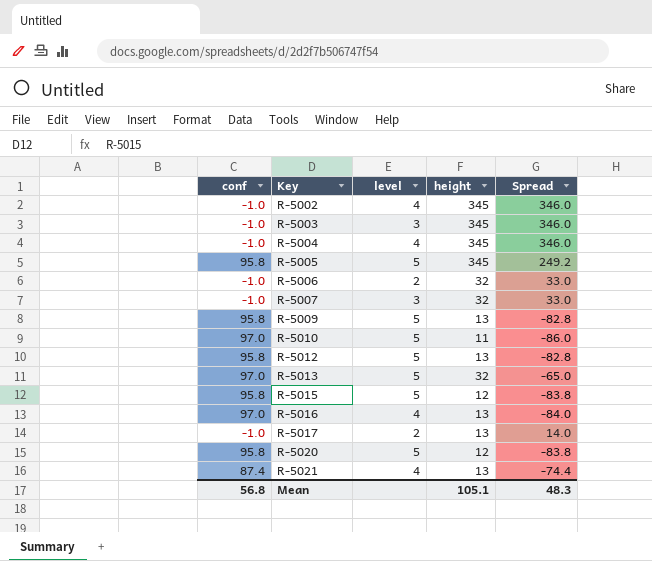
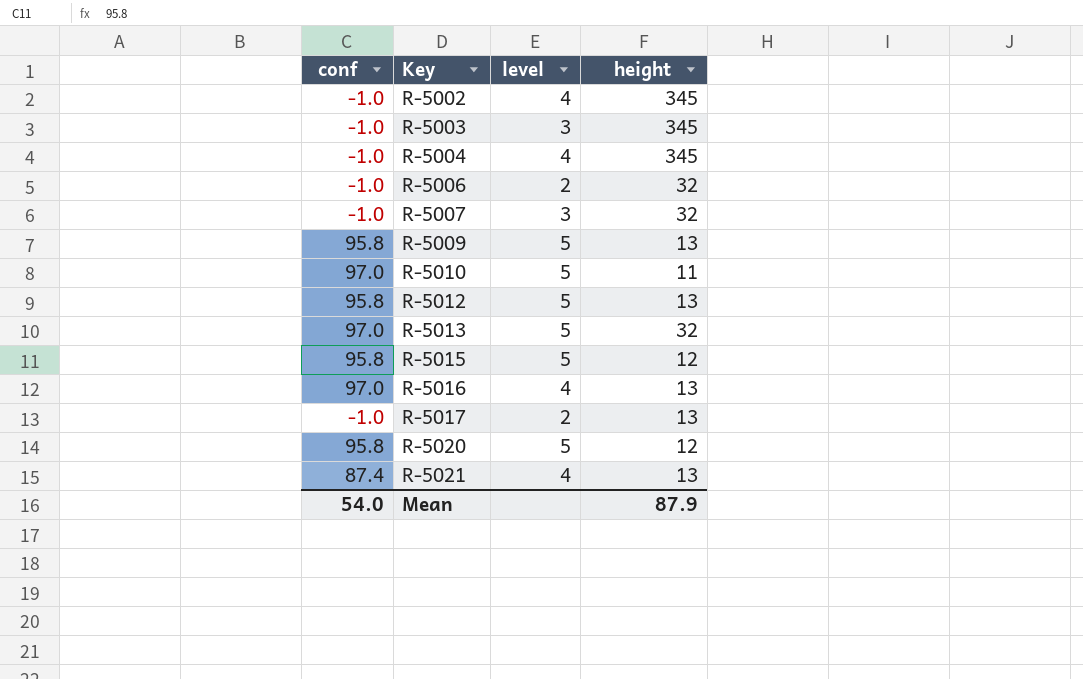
column Spread | formula: [height] - [conf] -> none
row R-5005: 95.8 | 5 | 345 | 249.2 -> none
Mean | conf: 56.8 -> 54.0
Mean | height: 105.1 -> 87.9

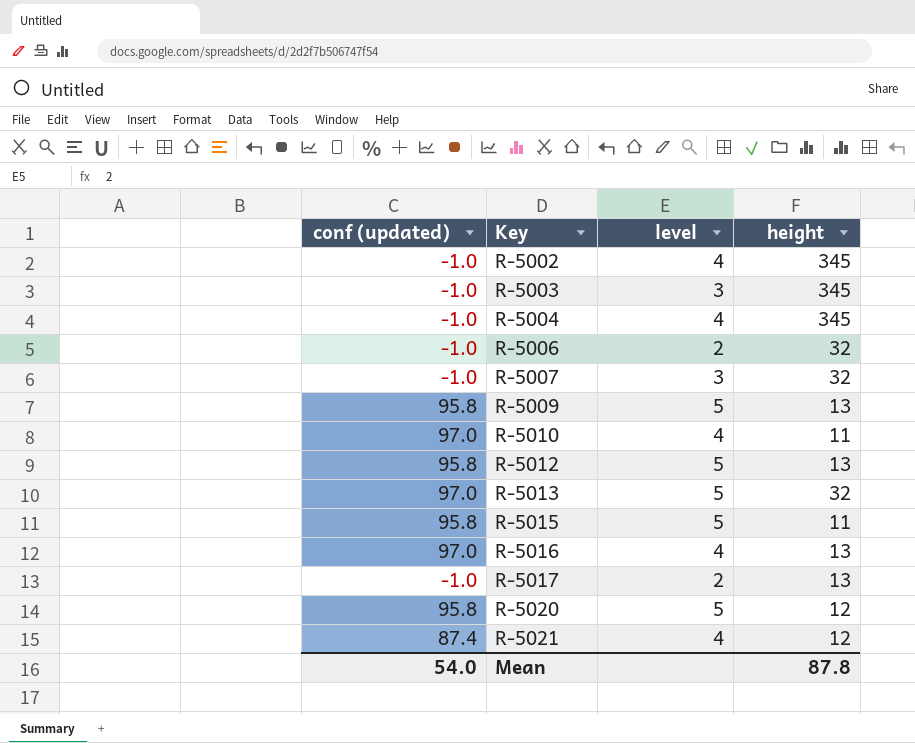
column name: conf -> conf (updated)
R-5010 | level: 5 -> 4
R-5015 | height: 12 -> 11
R-5021 | height: 13 -> 12
Mean | height: 87.9 -> 87.8

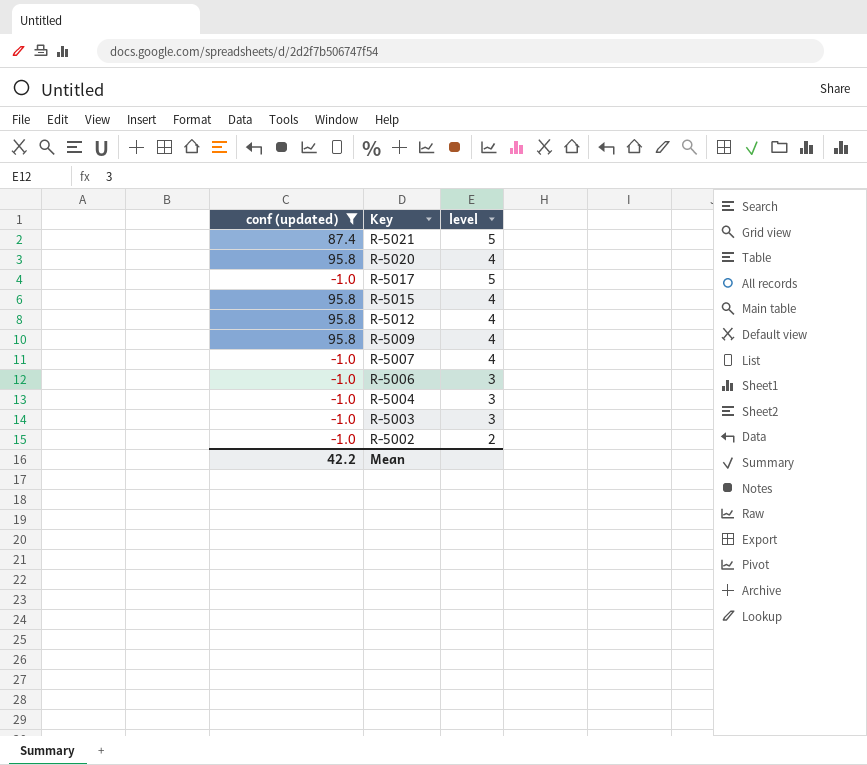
filter: none -> conf (updated) != 97.0
row order: Key ascending -> Key descending
column height | position: 4 -> none
R-5021 | level: 4 -> 5
R-5020 | level: 5 -> 4
R-5017 | level: 2 -> 5
R-5015 | level: 5 -> 4
R-5012 | level: 5 -> 4
R-5009 | level: 5 -> 4
R-5007 | level: 3 -> 4
R-5006 | level: 2 -> 3
R-5004 | level: 4 -> 3
R-5002 | level: 4 -> 2
Mean | conf (updated): 54.0 -> 42.2

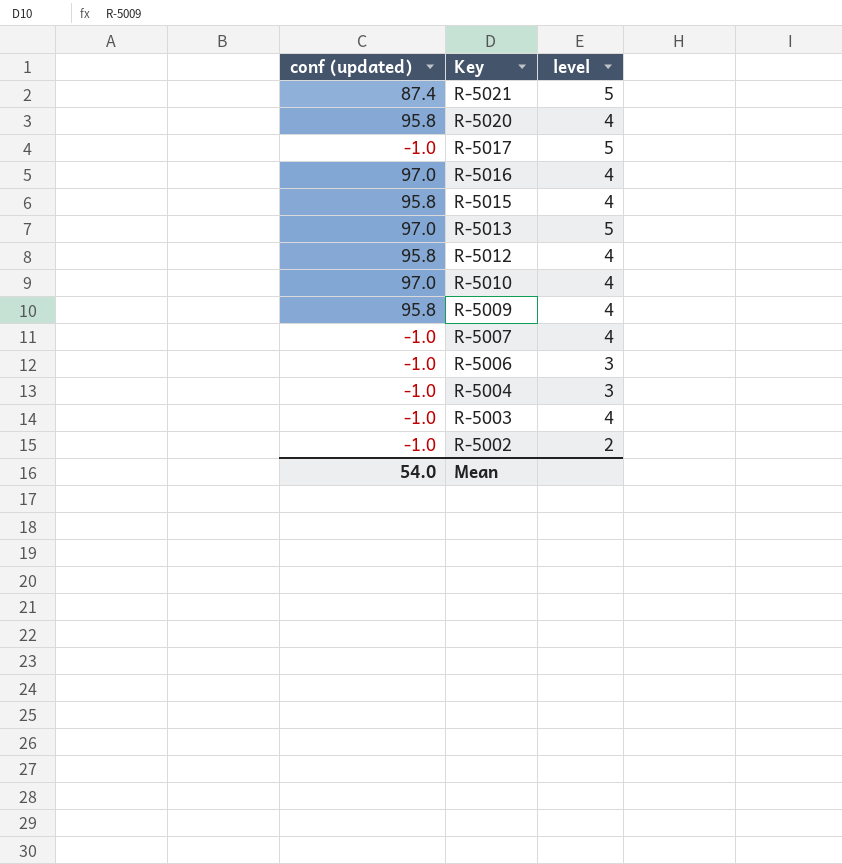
filter: conf (updated) != 97.0 -> none
R-5003 | level: 3 -> 4
Mean | conf (updated): 42.2 -> 54.0

